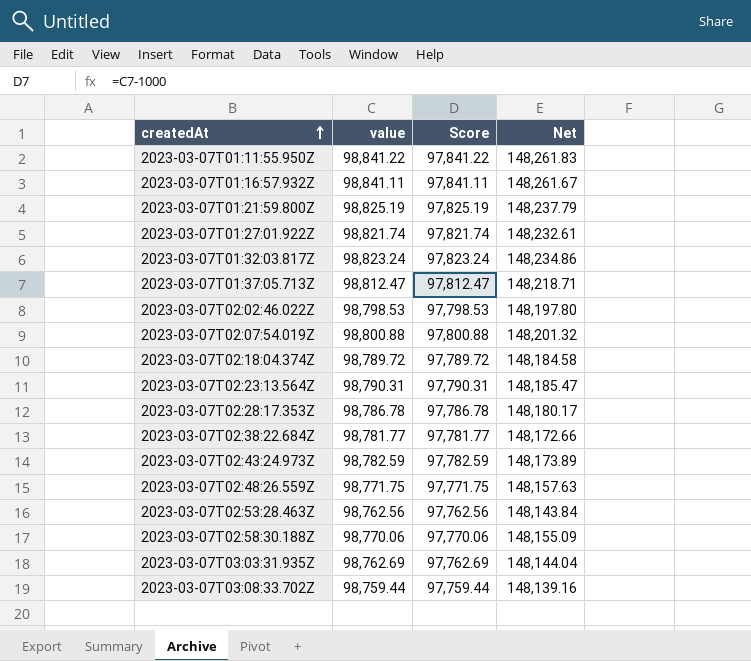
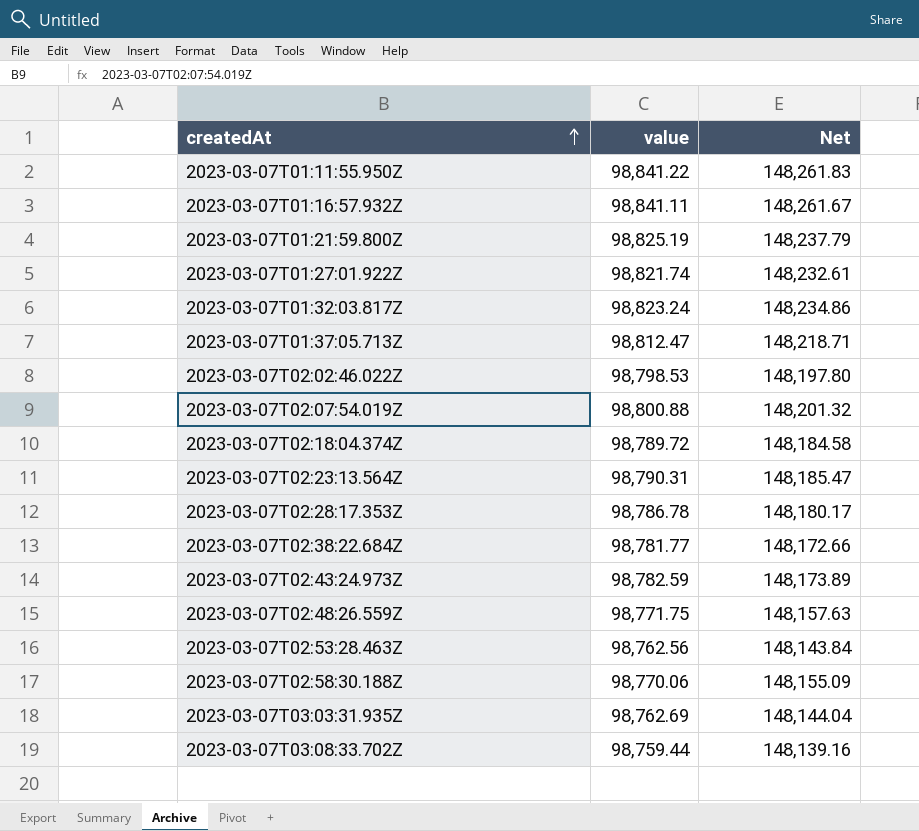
column Score | formula: [value] - 1000 -> none

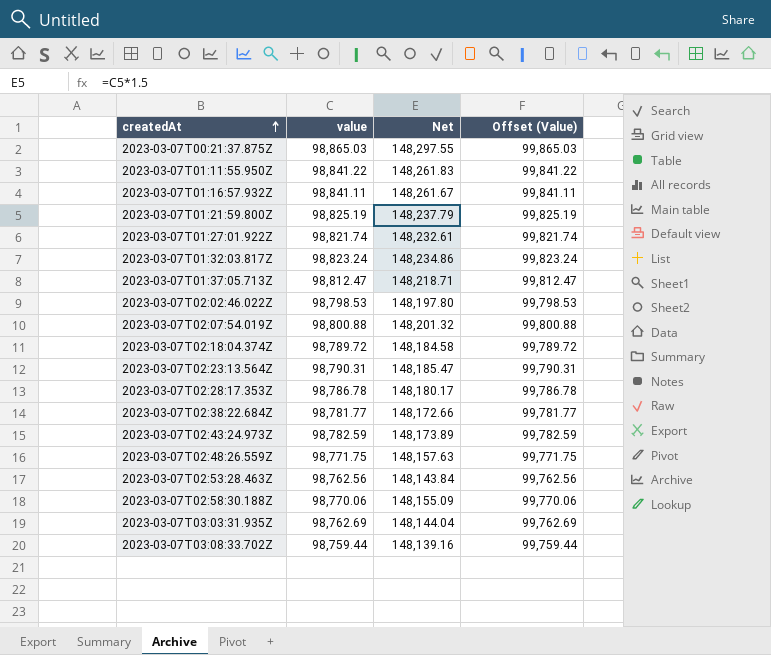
column Offset (Value) | formula: none -> [value] + 1000
row 2023-03-07T00:21:37.875Z: none -> 98,865.03 | 148,297.55 | 99,865.03

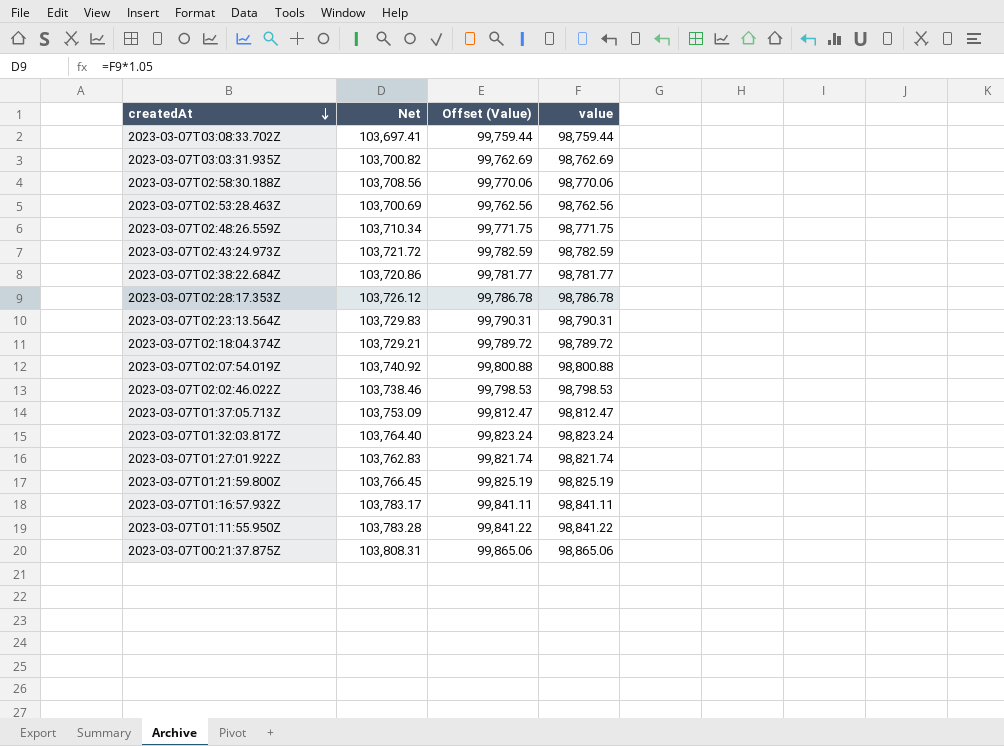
row order: createdAt ascending -> createdAt descending
column Net | formula: [value] * 1.5 -> [value] * 1.05
column value | position: 2 -> 4
2023-03-07T00:21:37.875Z | Offset (Value): 99,865.03 -> 99,865.06
2023-03-07T00:21:37.875Z | value: 98,865.03 -> 98,865.06

